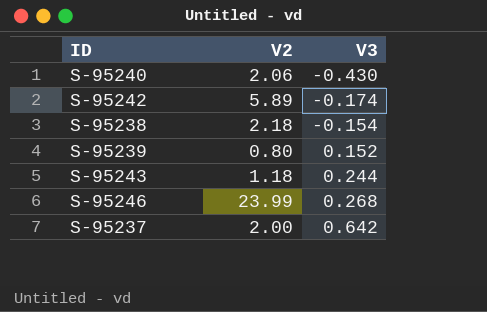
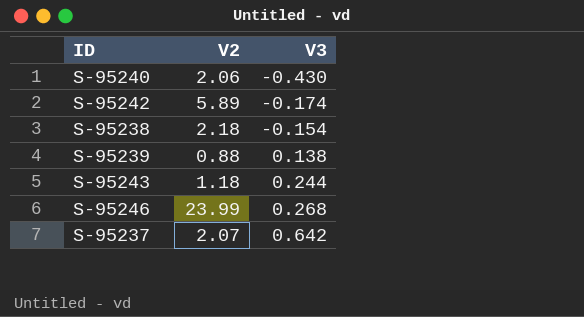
S-95239 | V2: 0.80 -> 0.88
S-95239 | V3: 0.152 -> 0.138
S-95237 | V2: 2.00 -> 2.07

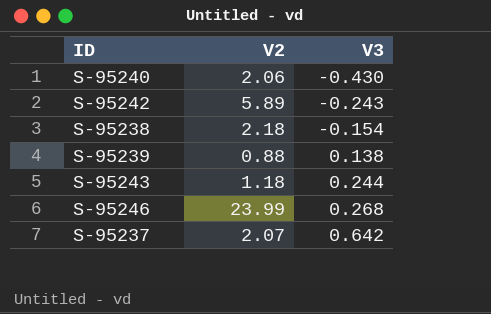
S-95242 | V3: -0.174 -> -0.243

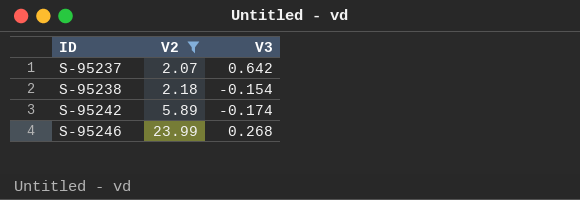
filter: none -> V2 >= 2.07
row order: V3 ascending -> ID ascending
S-95242 | V3: -0.243 -> -0.174

